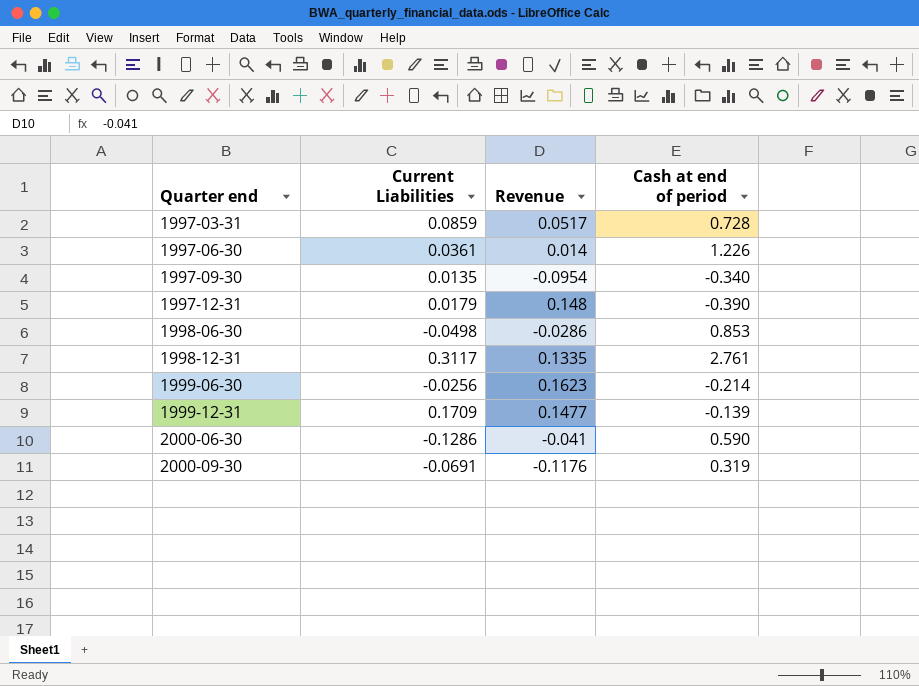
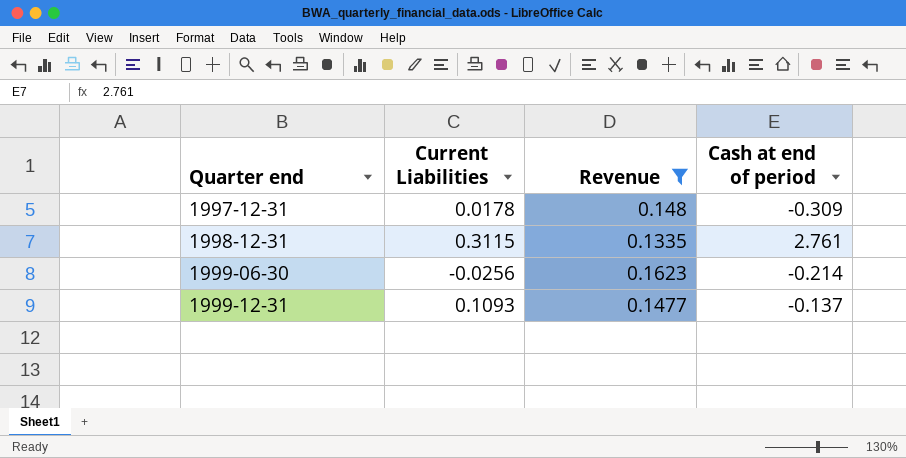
filter: none -> Revenue >= 0.1335
1997-12-31 | Current Liabilities: 0.0179 -> 0.0178
1997-12-31 | Cash at end of period: -0.390 -> -0.309
1998-12-31 | Current Liabilities: 0.3117 -> 0.3115
1999-12-31 | Current Liabilities: 0.1709 -> 0.1093
1999-12-31 | Cash at end of period: -0.139 -> -0.137

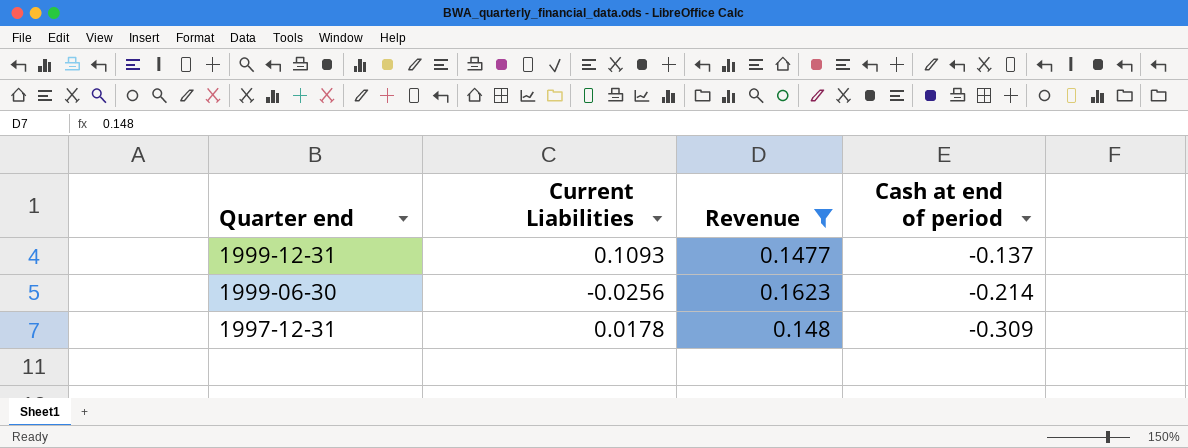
row order: Quarter end ascending -> Quarter end descending
row 1998-12-31: 0.3115 | 0.1335 | 2.761 -> none

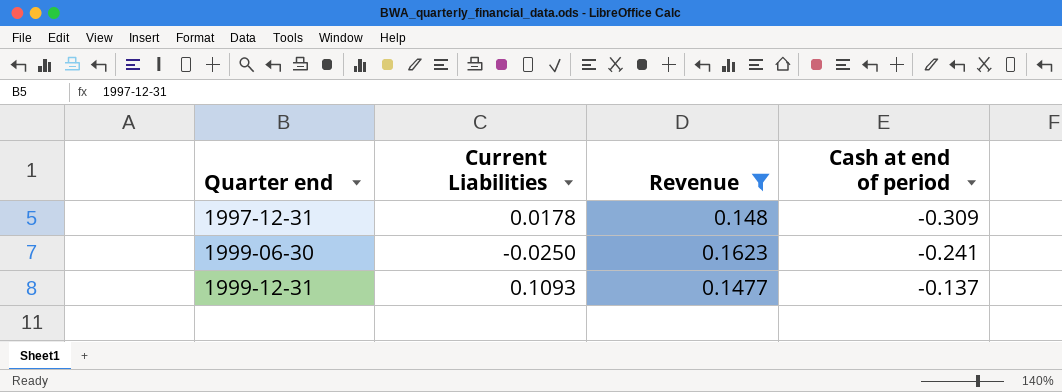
row order: Quarter end descending -> Quarter end ascending
1999-06-30 | Current Liabilities: -0.0256 -> -0.0250
1999-06-30 | Cash at end of period: -0.214 -> -0.241

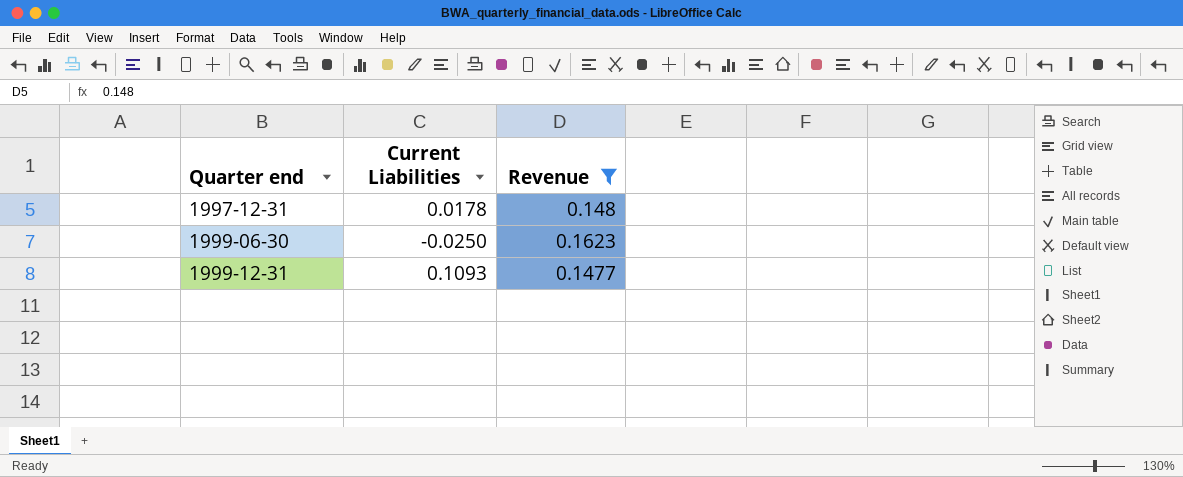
column Cash at end of period | position: 4 -> none

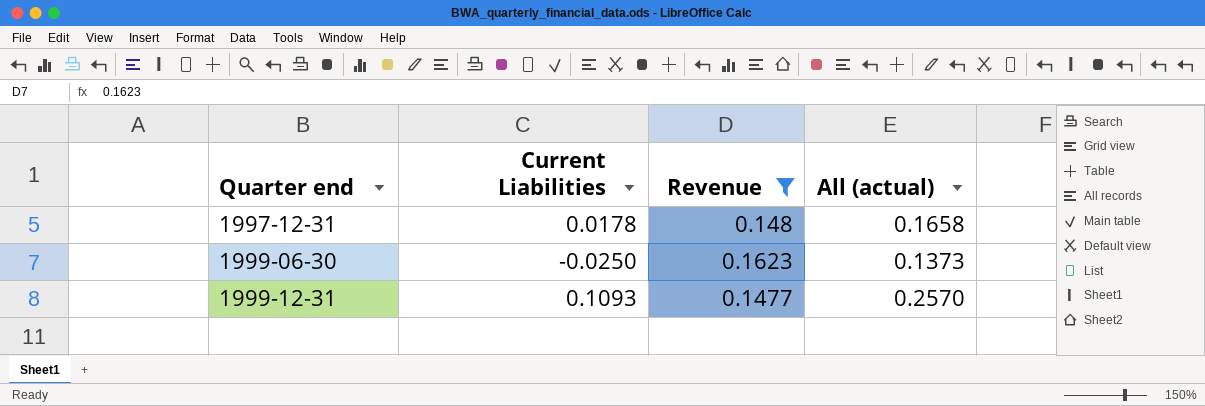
column All (actual) | formula: none -> [Current Liabilities] + [Revenue]

